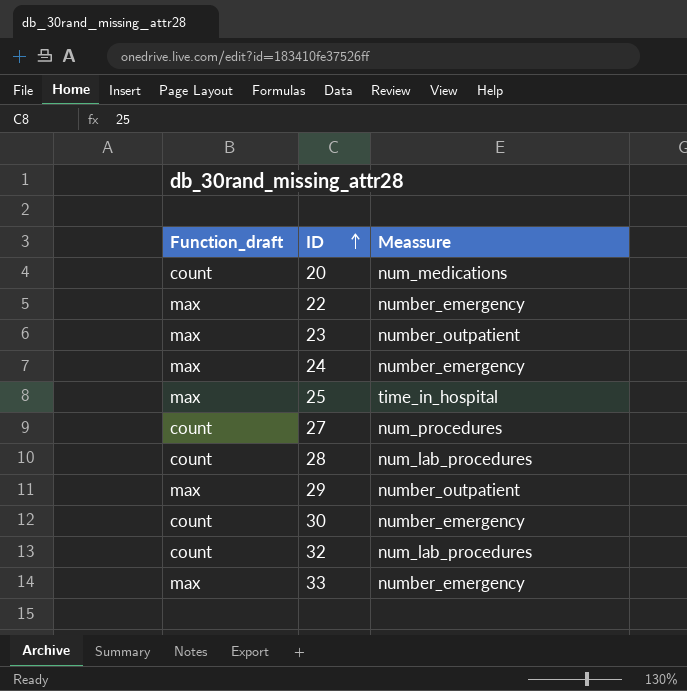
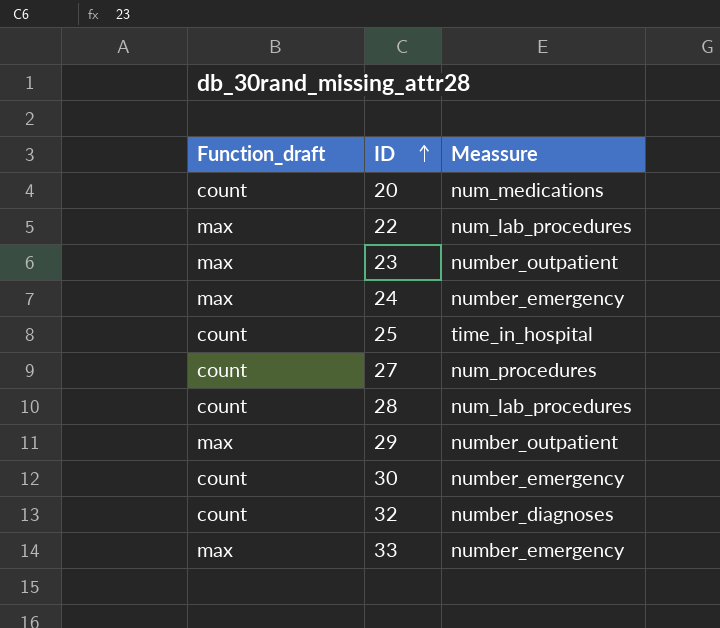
22 | Meassure: number_emergency -> num_lab_procedures
25 | Function_draft: max -> count
32 | Meassure: num_lab_procedures -> number_diagnoses

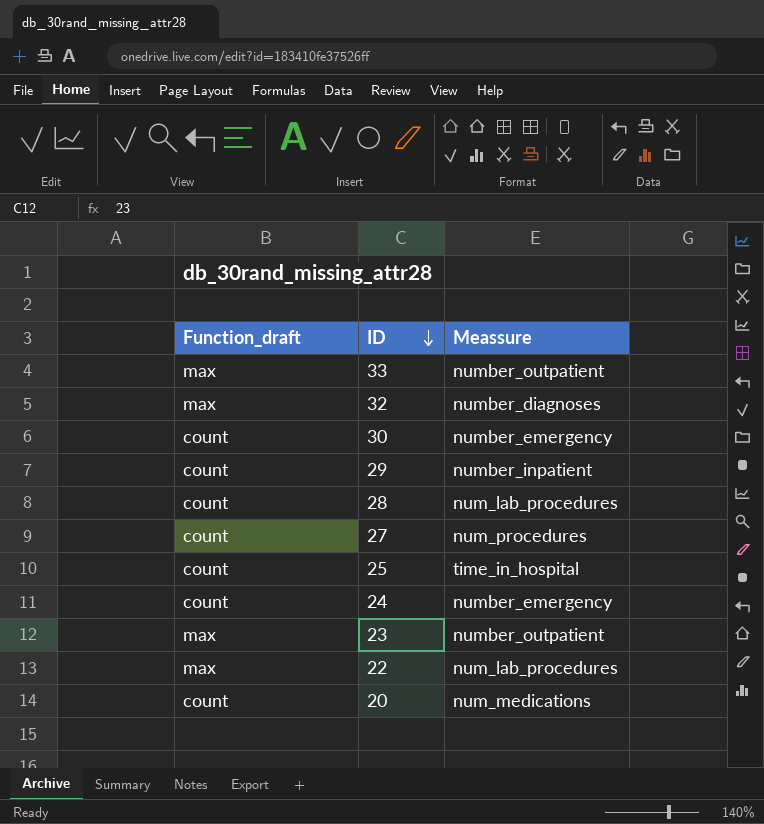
row order: ID ascending -> ID descending
33 | Meassure: number_emergency -> number_outpatient
32 | Function_draft: count -> max
29 | Function_draft: max -> count
29 | Meassure: number_outpatient -> number_inpatient
24 | Function_draft: max -> count

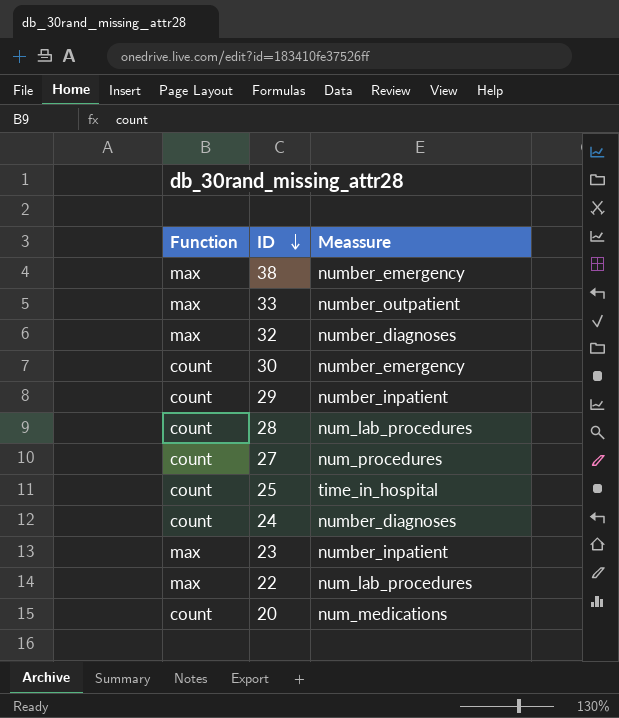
column name: Function_draft -> Function
row 38: none -> max | number_emergency
24 | Meassure: number_emergency -> number_diagnoses
23 | Meassure: number_outpatient -> number_inpatient

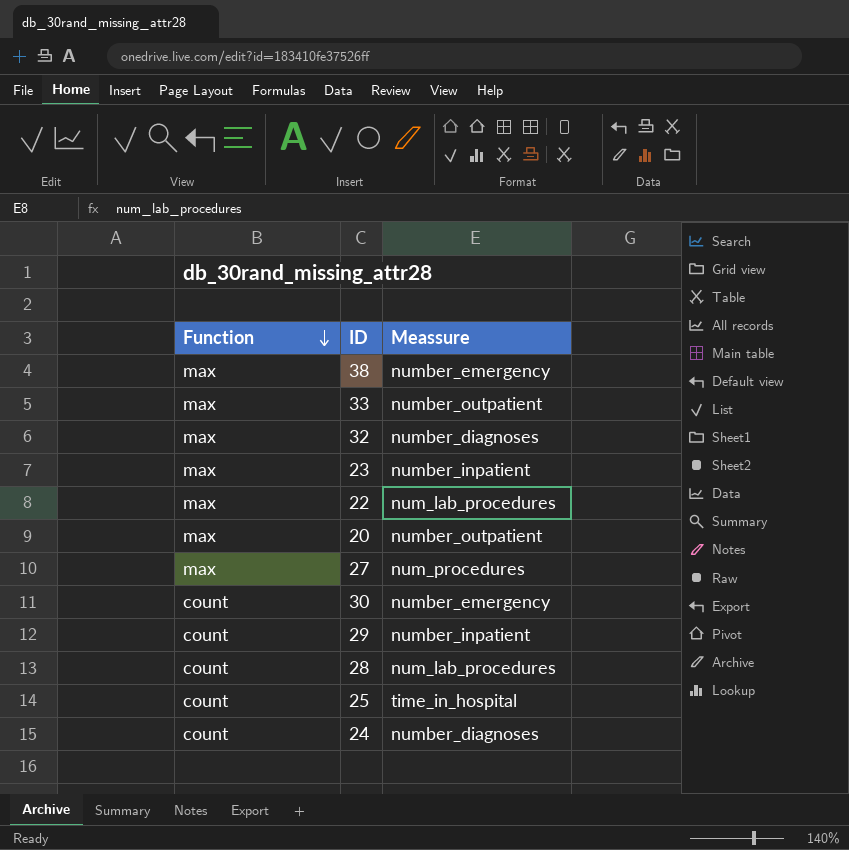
row order: ID descending -> Function descending
20 | Function: count -> max
20 | Meassure: num_medications -> number_outpatient
27 | Function: count -> max

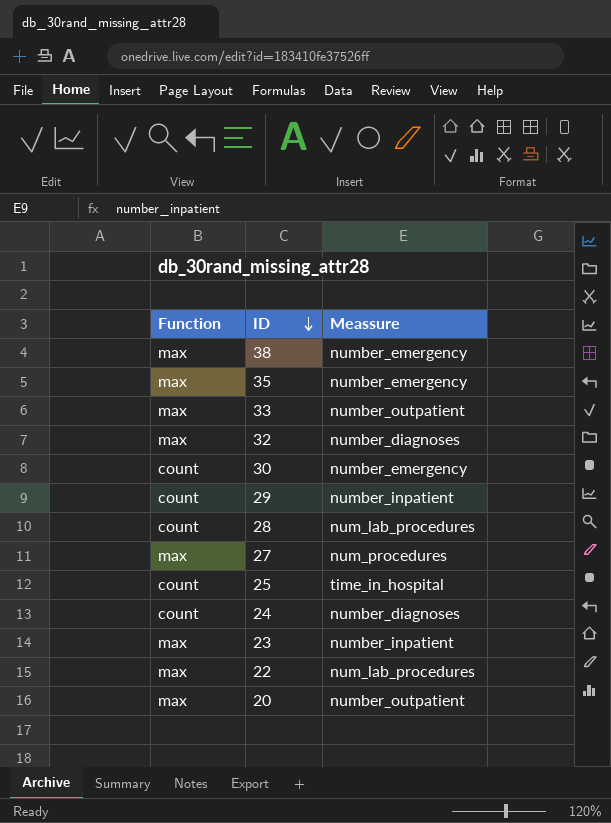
row order: Function descending -> ID descending
row 35: none -> max | number_emergency

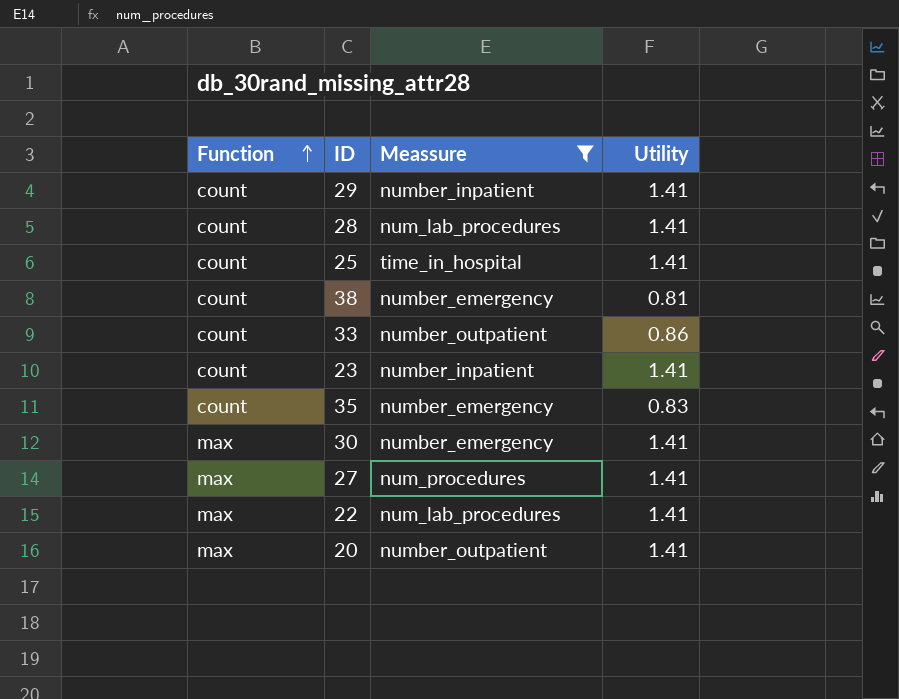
filter: none -> Meassure != number_diagnoses
row order: ID descending -> Function ascending
column Utility | position: none -> 4
38 | Function: max -> count
33 | Function: max -> count
23 | Function: max -> count
35 | Function: max -> count
30 | Function: count -> max

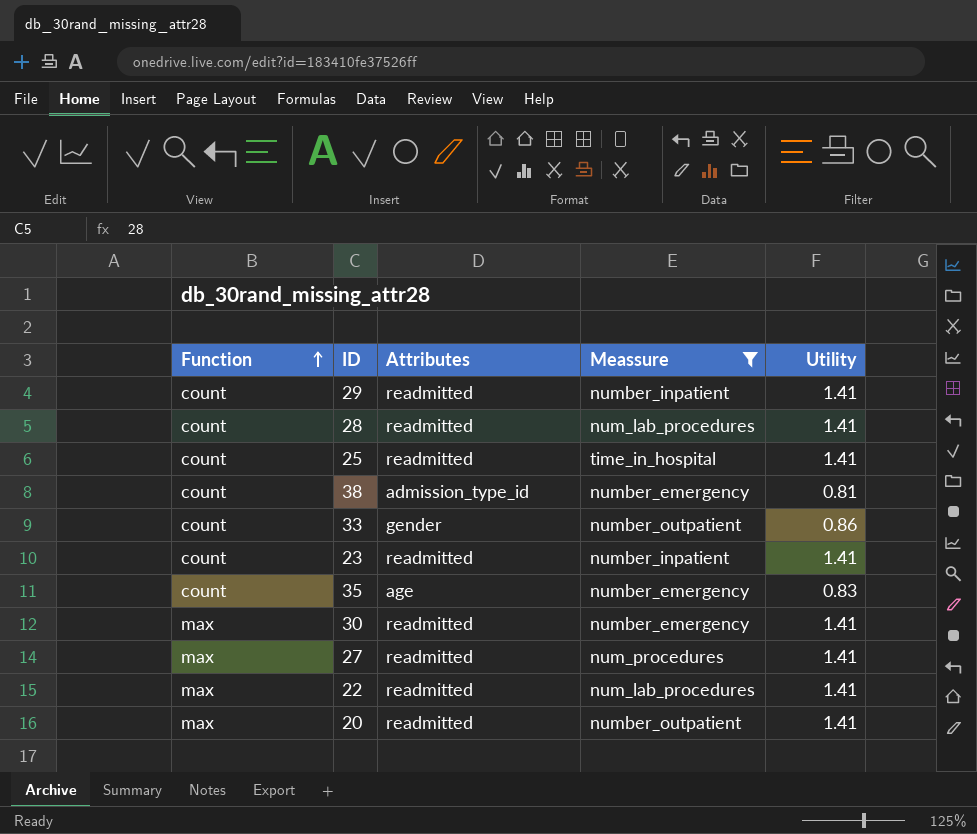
column Attributes | position: none -> 3

